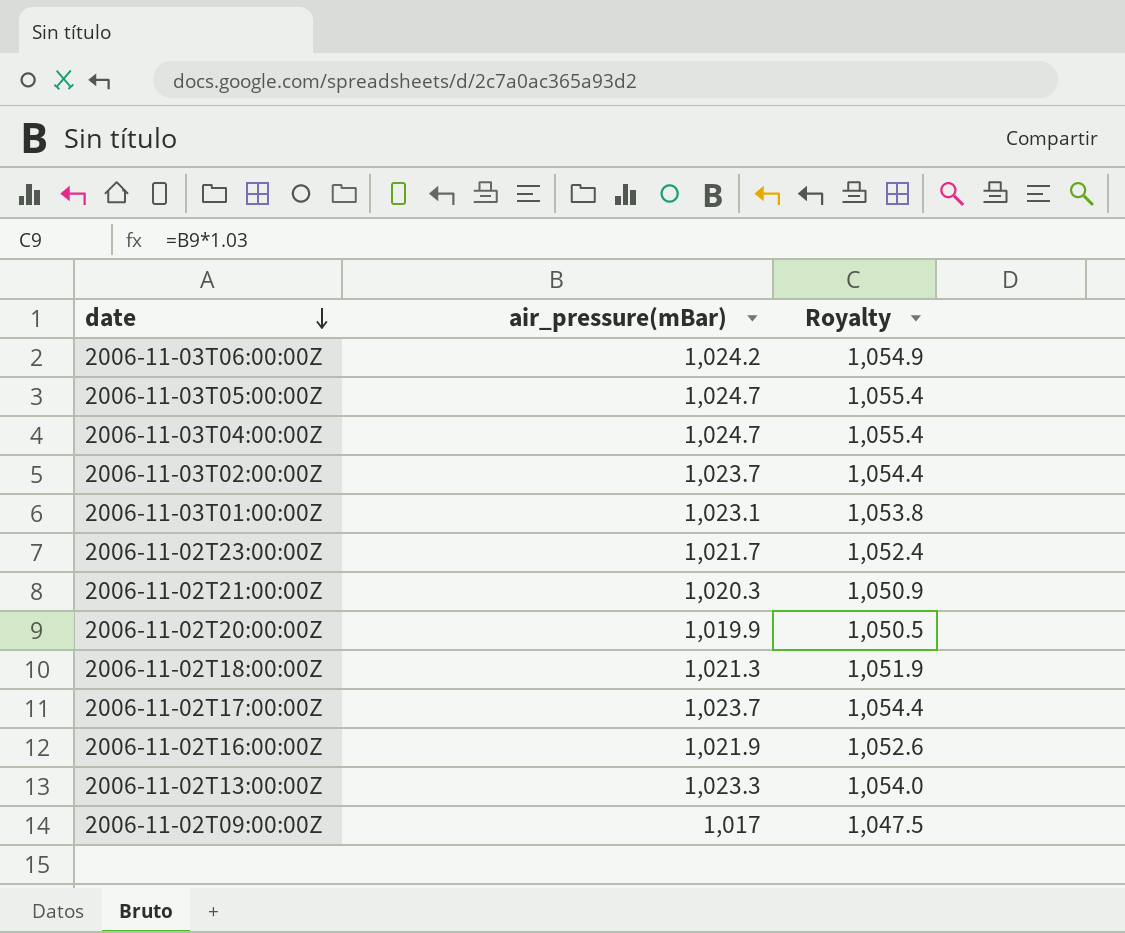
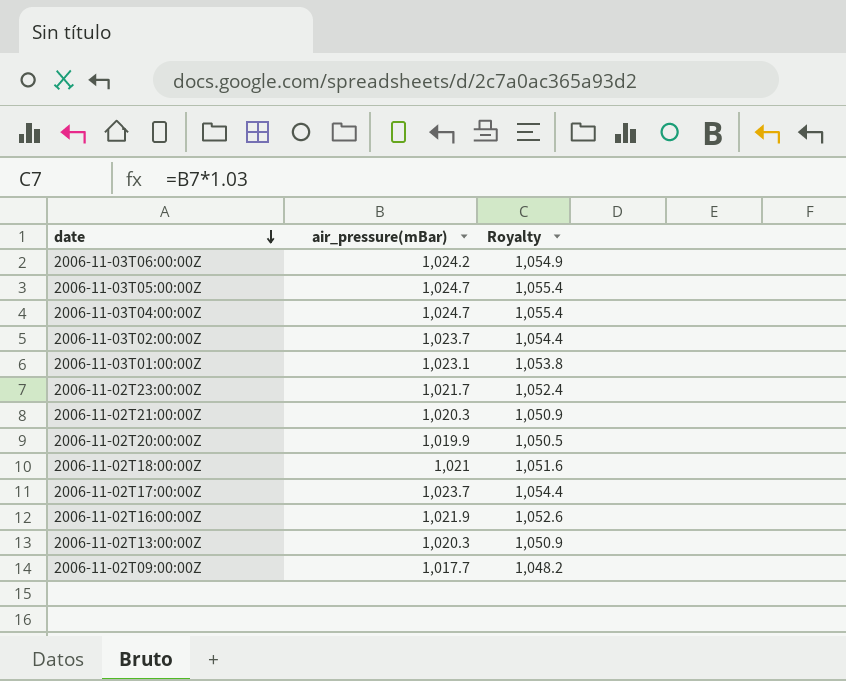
2006-11-02T18:00:00Z | air_pressure(mBar): 1,021.3 -> 1,021
2006-11-02T18:00:00Z | Royalty: 1,051.9 -> 1,051.6
2006-11-02T13:00:00Z | air_pressure(mBar): 1,023.3 -> 1,020.3
2006-11-02T13:00:00Z | Royalty: 1,054.0 -> 1,050.9
2006-11-02T09:00:00Z | air_pressure(mBar): 1,017 -> 1,017.7
2006-11-02T09:00:00Z | Royalty: 1,047.5 -> 1,048.2

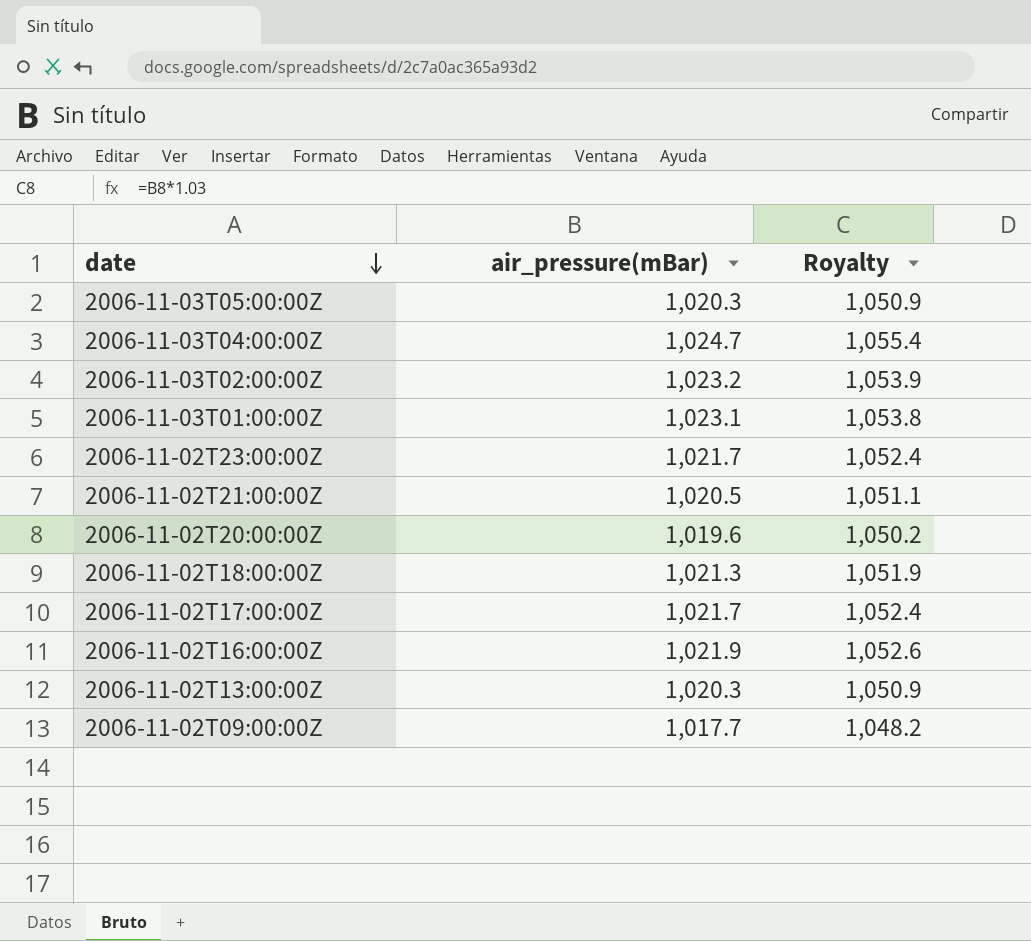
row 2006-11-03T06:00:00Z: 1,024.2 | 1,054.9 -> none
2006-11-03T05:00:00Z | air_pressure(mBar): 1,024.7 -> 1,020.3
2006-11-03T05:00:00Z | Royalty: 1,055.4 -> 1,050.9
2006-11-03T02:00:00Z | air_pressure(mBar): 1,023.7 -> 1,023.2
2006-11-03T02:00:00Z | Royalty: 1,054.4 -> 1,053.9
2006-11-02T21:00:00Z | air_pressure(mBar): 1,020.3 -> 1,020.5
2006-11-02T21:00:00Z | Royalty: 1,050.9 -> 1,051.1
2006-11-02T20:00:00Z | air_pressure(mBar): 1,019.9 -> 1,019.6
2006-11-02T20:00:00Z | Royalty: 1,050.5 -> 1,050.2
2006-11-02T18:00:00Z | air_pressure(mBar): 1,021 -> 1,021.3
2006-11-02T18:00:00Z | Royalty: 1,051.6 -> 1,051.9
2006-11-02T17:00:00Z | air_pressure(mBar): 1,023.7 -> 1,021.7
2006-11-02T17:00:00Z | Royalty: 1,054.4 -> 1,052.4

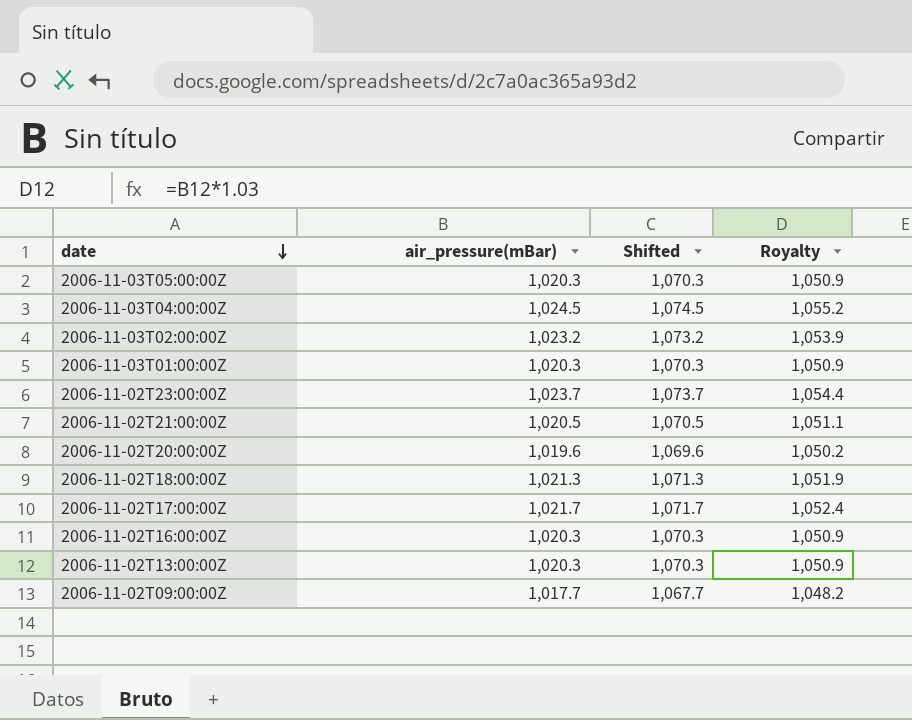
column Shifted | formula: none -> [air_pressure(mBar)] + 50
2006-11-03T04:00:00Z | air_pressure(mBar): 1,024.7 -> 1,024.5
2006-11-03T04:00:00Z | Royalty: 1,055.4 -> 1,055.2
2006-11-03T01:00:00Z | air_pressure(mBar): 1,023.1 -> 1,020.3
2006-11-03T01:00:00Z | Royalty: 1,053.8 -> 1,050.9
2006-11-02T23:00:00Z | air_pressure(mBar): 1,021.7 -> 1,023.7
2006-11-02T23:00:00Z | Royalty: 1,052.4 -> 1,054.4
2006-11-02T16:00:00Z | air_pressure(mBar): 1,021.9 -> 1,020.3
2006-11-02T16:00:00Z | Royalty: 1,052.6 -> 1,050.9

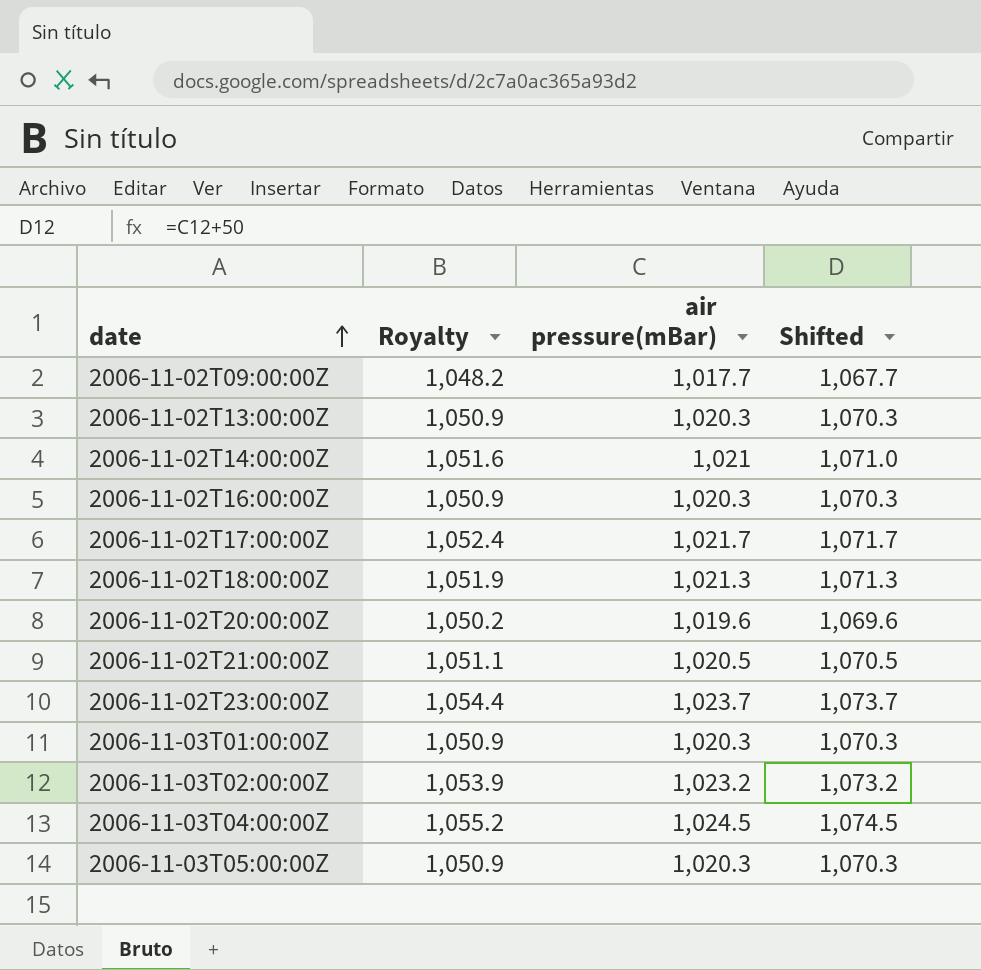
row order: date descending -> date ascending
column Royalty | position: 4 -> 2
column name: air_pressure(mBar) -> air pressure(mBar)
row 2006-11-02T14:00:00Z: none -> 1,051.6 | 1,021 | 1,071.0

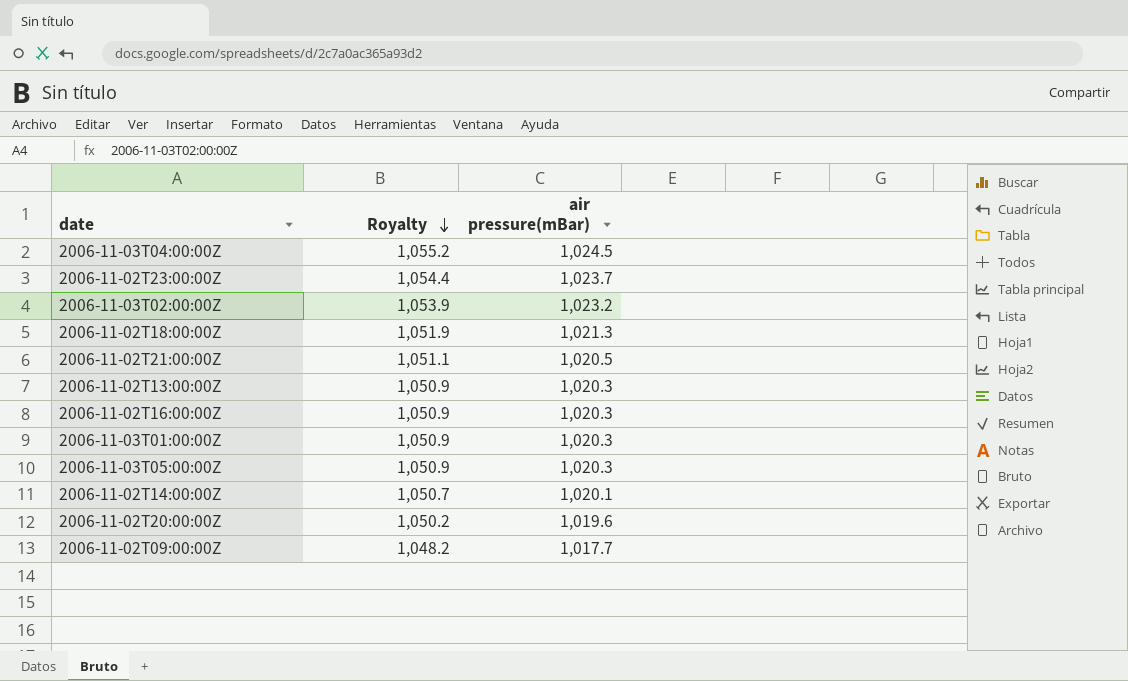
row order: date ascending -> Royalty descending
column Shifted | formula: [air pressure(mBar)] + 50 -> none
row 2006-11-02T17:00:00Z: 1,052.4 | 1,021.7 | 1,071.7 -> none
2006-11-02T14:00:00Z | Royalty: 1,051.6 -> 1,050.7
2006-11-02T14:00:00Z | air pressure(mBar): 1,021 -> 1,020.1

